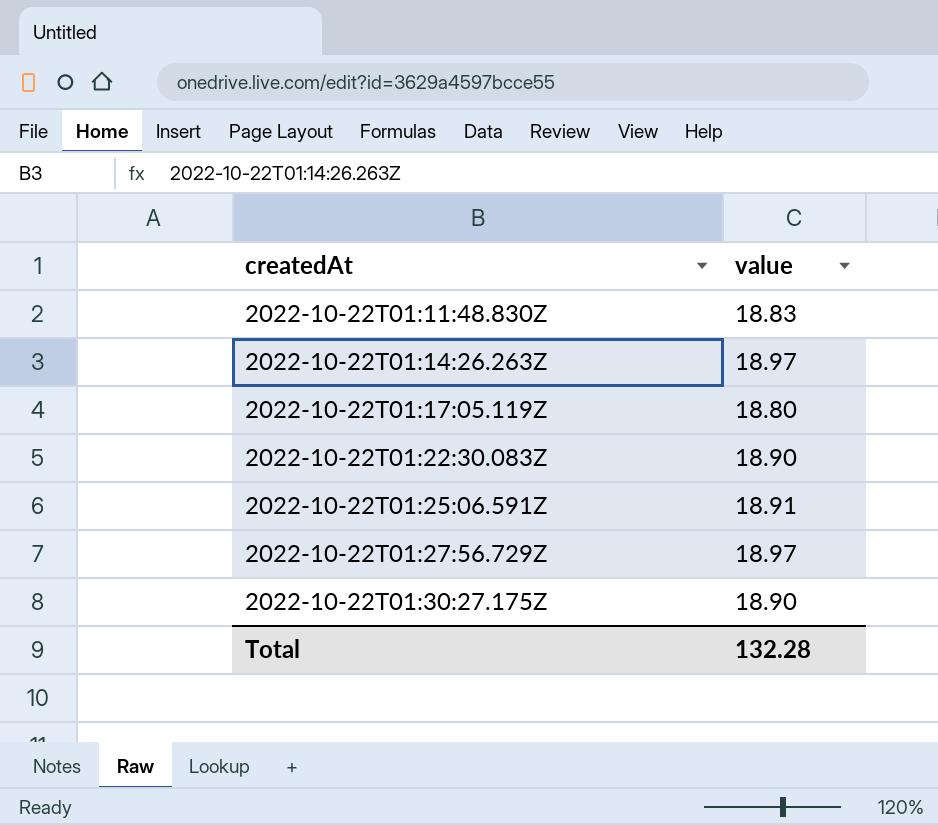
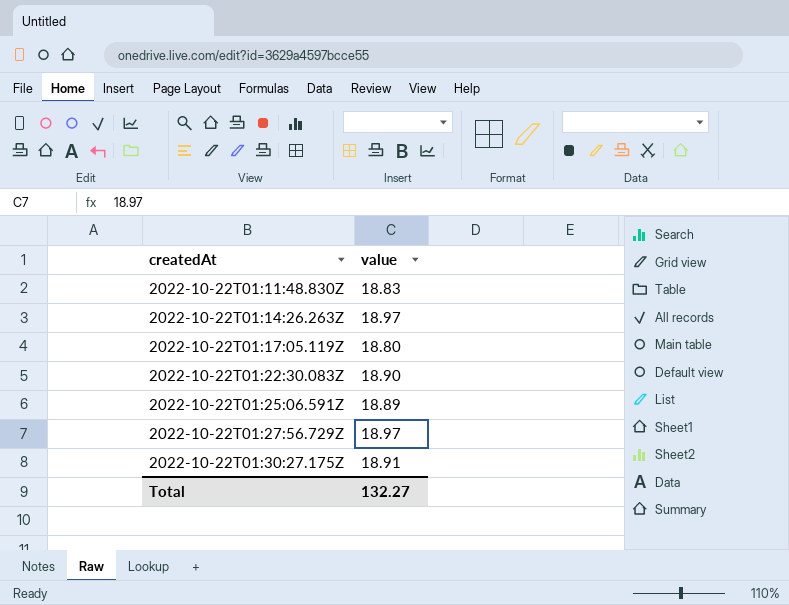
2022-10-22T01:25:06.591Z | value: 18.91 -> 18.89
2022-10-22T01:30:27.175Z | value: 18.90 -> 18.91
Total | value: 132.28 -> 132.27

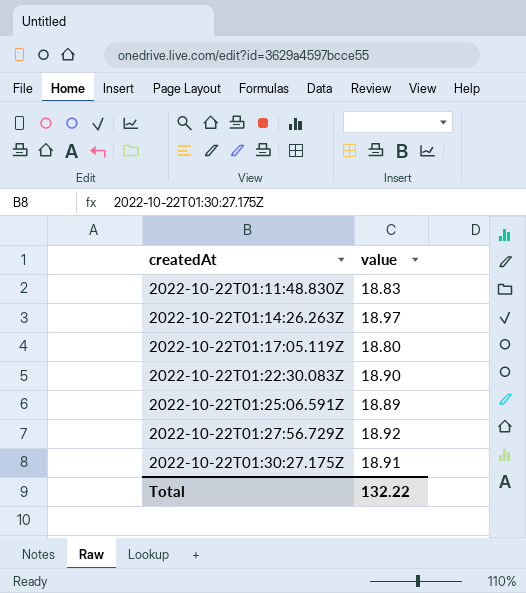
2022-10-22T01:27:56.729Z | value: 18.97 -> 18.92
Total | value: 132.27 -> 132.22

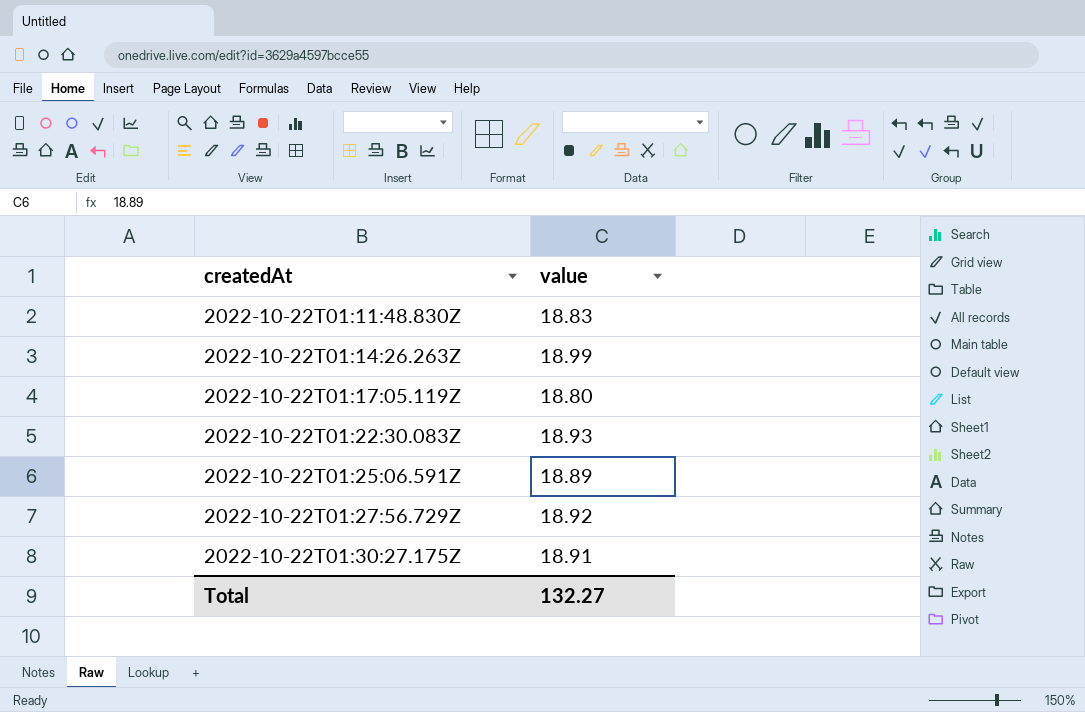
2022-10-22T01:14:26.263Z | value: 18.97 -> 18.99
2022-10-22T01:22:30.083Z | value: 18.90 -> 18.93
Total | value: 132.22 -> 132.27

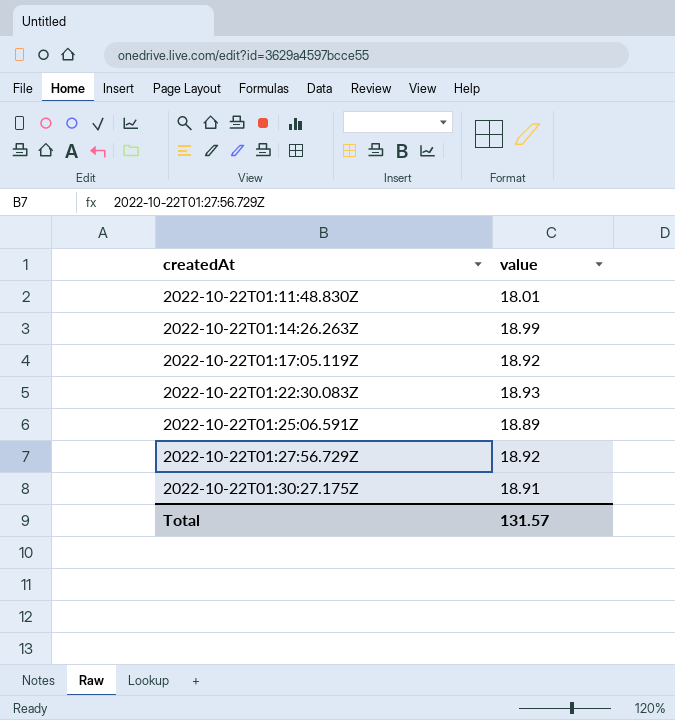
2022-10-22T01:11:48.830Z | value: 18.83 -> 18.01
2022-10-22T01:17:05.119Z | value: 18.80 -> 18.92
Total | value: 132.27 -> 131.57

